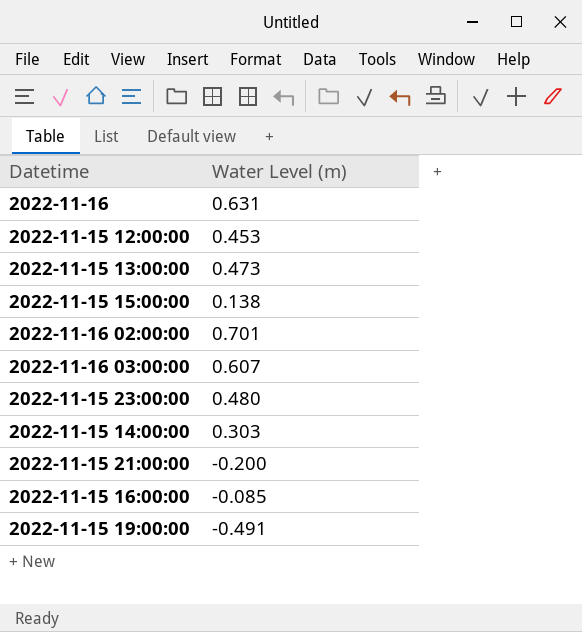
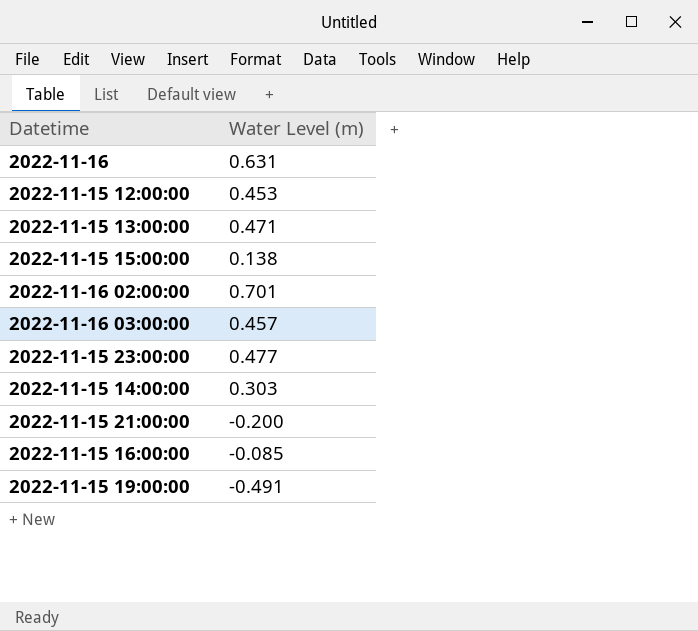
2022-11-15 13:00:00 | Water Level (m): 0.473 -> 0.471
2022-11-16 03:00:00 | Water Level (m): 0.607 -> 0.457
2022-11-15 23:00:00 | Water Level (m): 0.480 -> 0.477

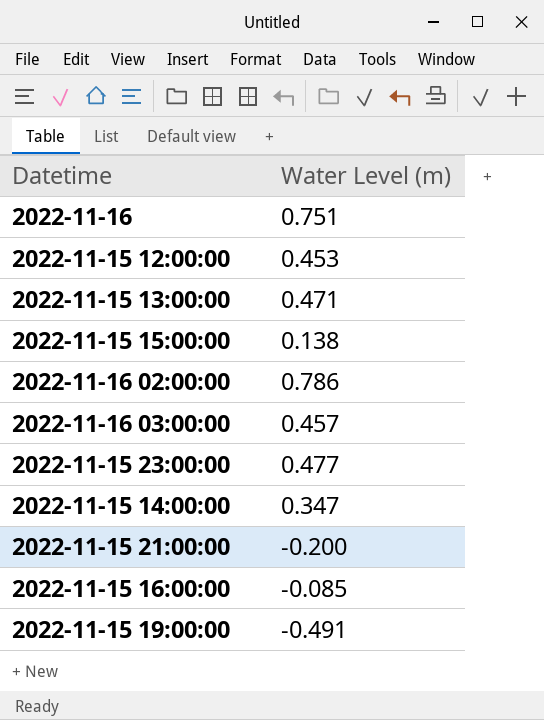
2022-11-16 | Water Level (m): 0.631 -> 0.751
2022-11-16 02:00:00 | Water Level (m): 0.701 -> 0.786
2022-11-15 14:00:00 | Water Level (m): 0.303 -> 0.347

